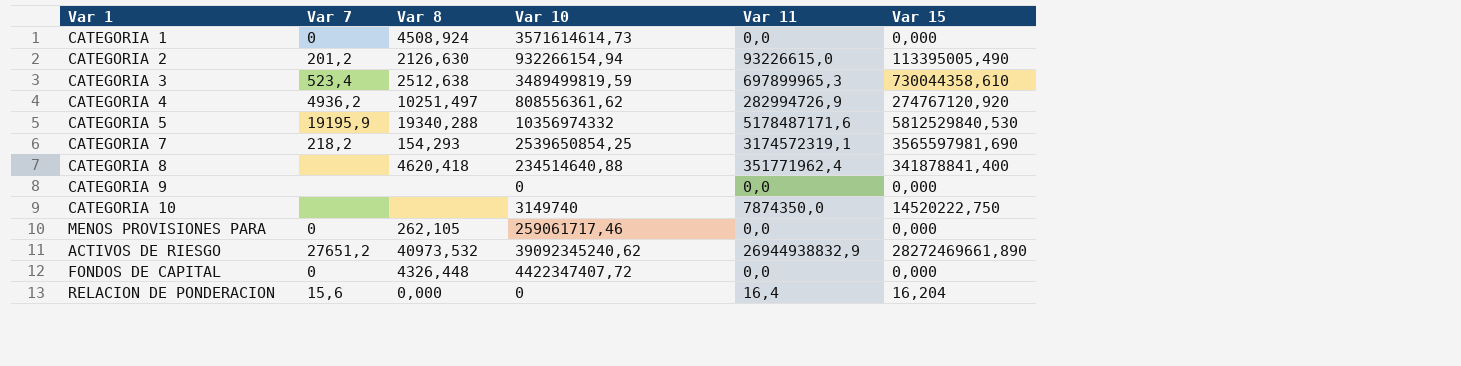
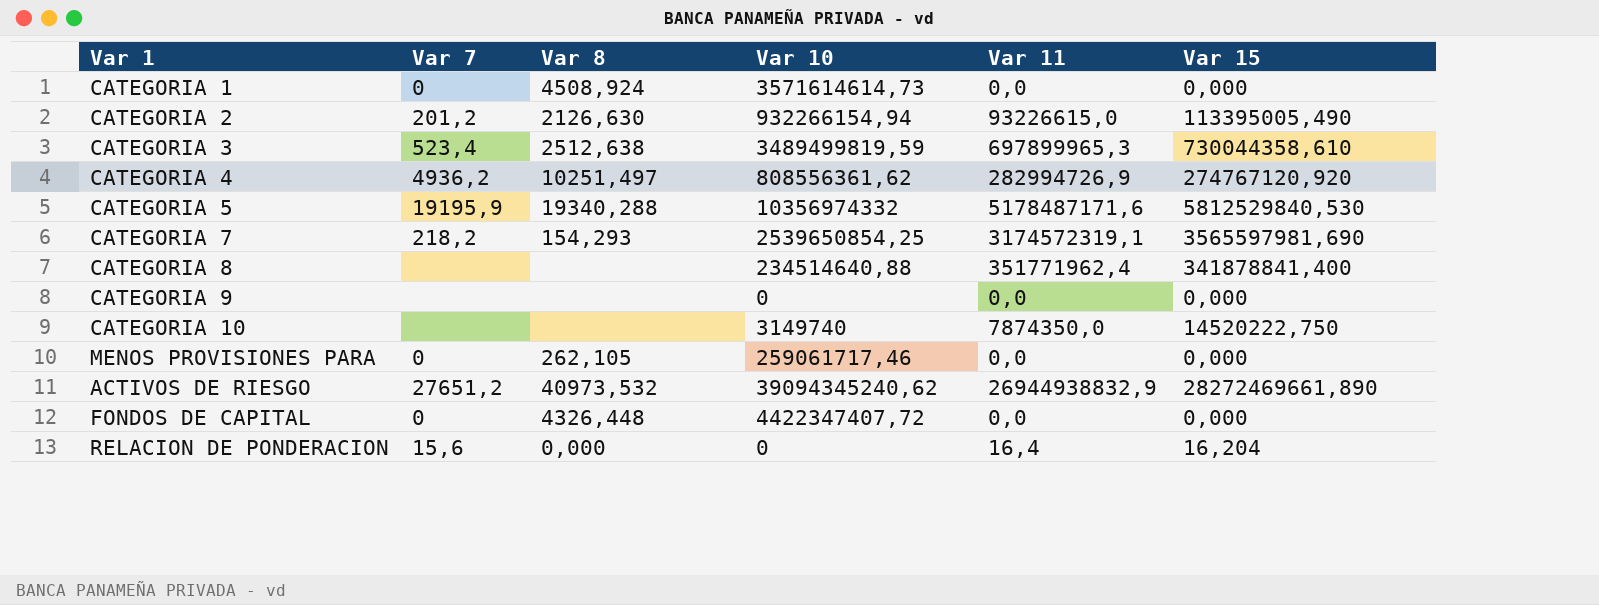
CATEGORIA 8 | Var 8: 4620,418 -> none
ACTIVOS DE RIESGO | Var 10: 39092345240,62 -> 39094345240,62

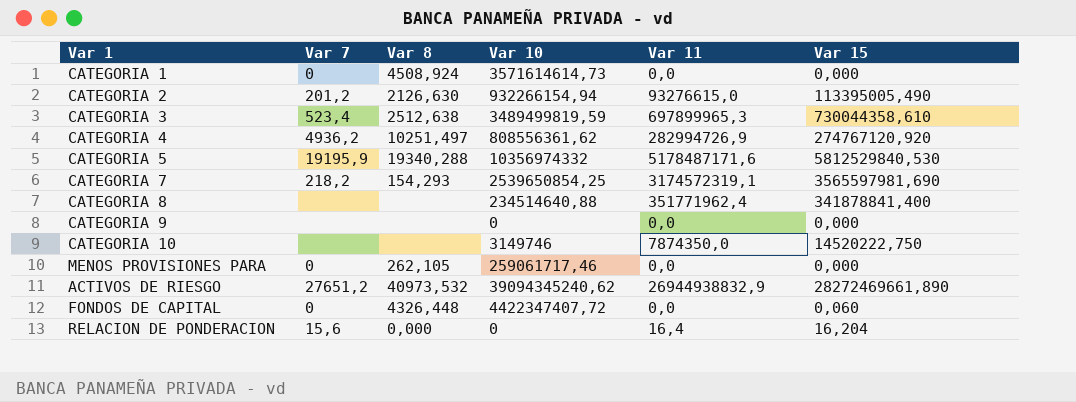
CATEGORIA 2 | Var 11: 93226615,0 -> 93276615,0
CATEGORIA 10 | Var 10: 3149740 -> 3149746
FONDOS DE CAPITAL | Var 15: 0,000 -> 0,060

